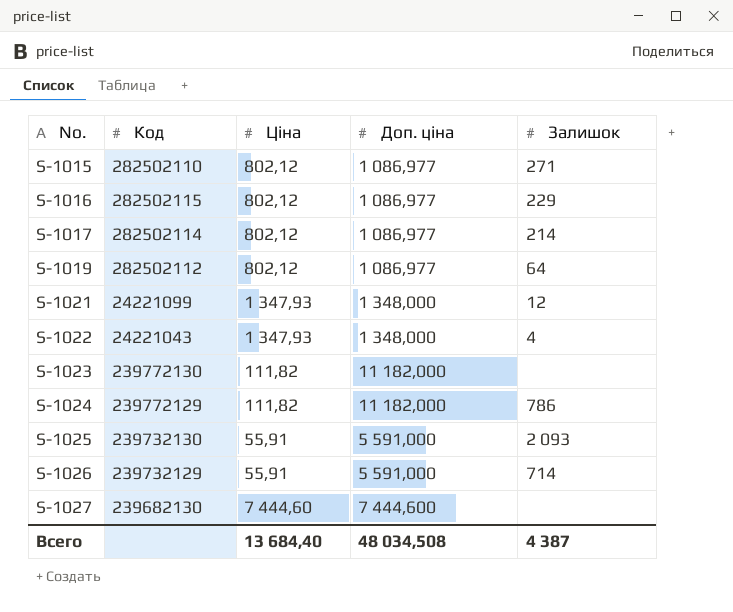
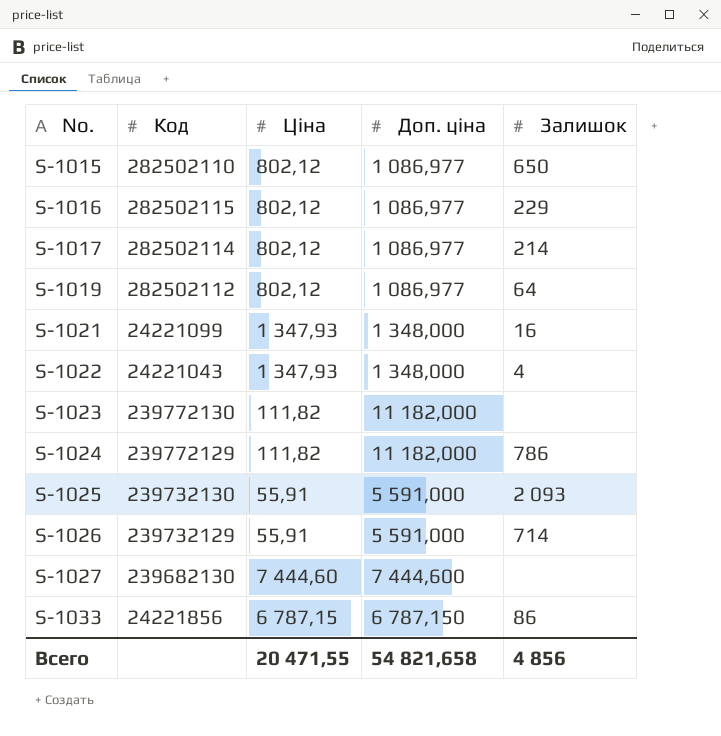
S-1015 | Залишок: 271 -> 650
S-1021 | Залишок: 12 -> 16
row S-1033: none -> 24221856 | 6 787,15 | 6 787,150 | 86
Всего | Ціна: 13 684,40 -> 20 471,55
Всего | Доп. ціна: 48 034,508 -> 54 821,658
Всего | Залишок: 4 387 -> 4 856

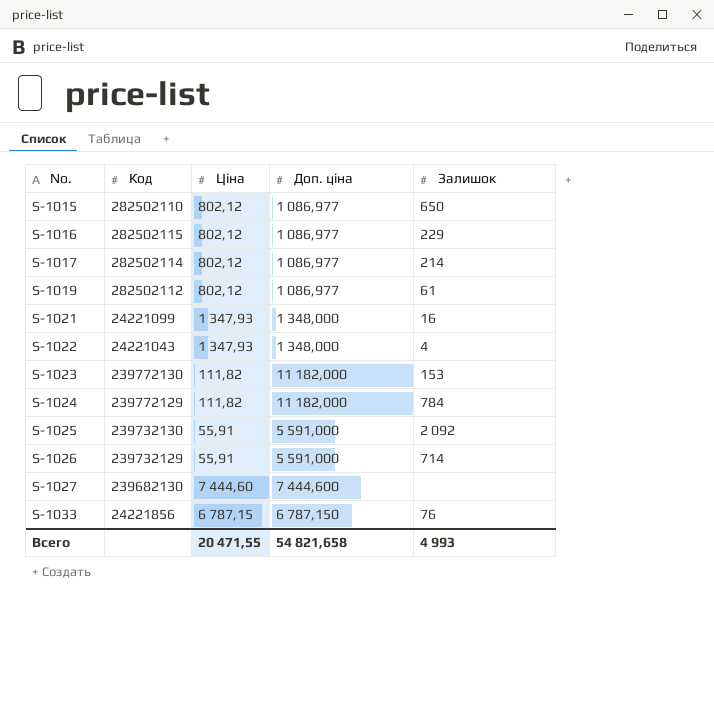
S-1019 | Залишок: 64 -> 61
S-1023 | Залишок: none -> 153
S-1024 | Залишок: 786 -> 784
S-1025 | Залишок: 2 093 -> 2 092
S-1033 | Залишок: 86 -> 76
Всего | Залишок: 4 856 -> 4 993

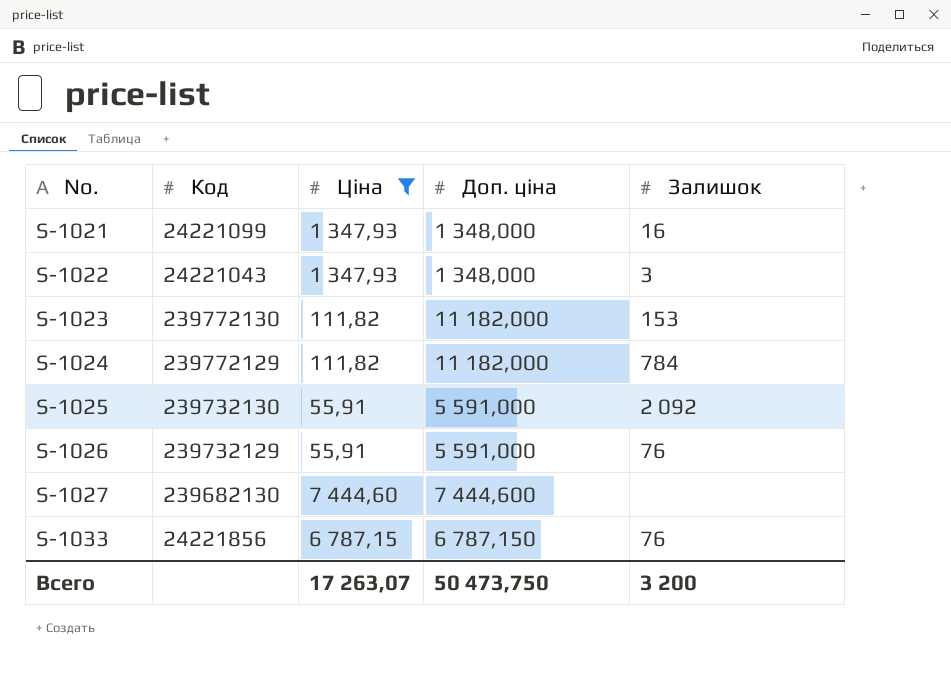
filter: none -> Ціна != 802,12
S-1022 | Залишок: 4 -> 3
S-1026 | Залишок: 714 -> 76
Всего | Ціна: 20 471,55 -> 17 263,07
Всего | Доп. ціна: 54 821,658 -> 50 473,750
Всего | Залишок: 4 993 -> 3 200

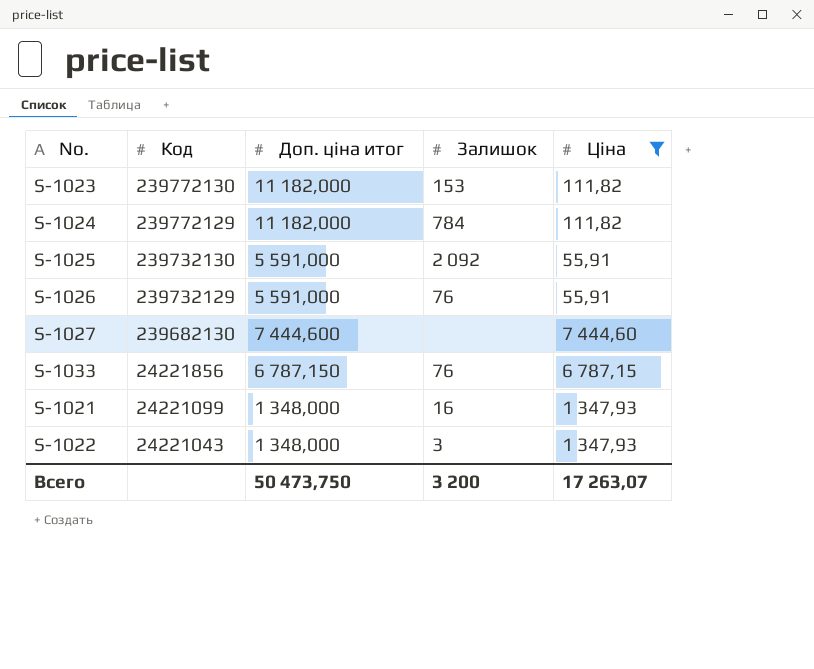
row order: No. ascending -> Код descending
column name: Доп. ціна -> Доп. ціна итог
column Ціна | position: 3 -> 5

